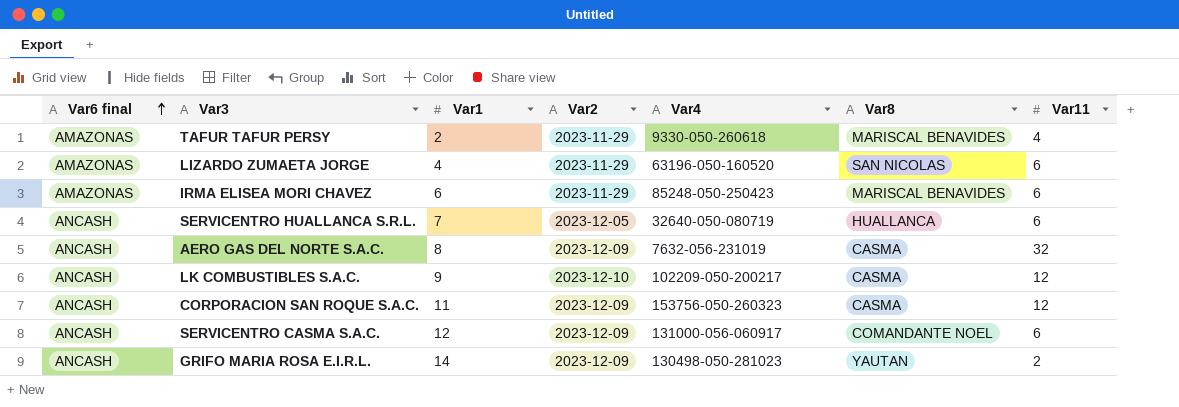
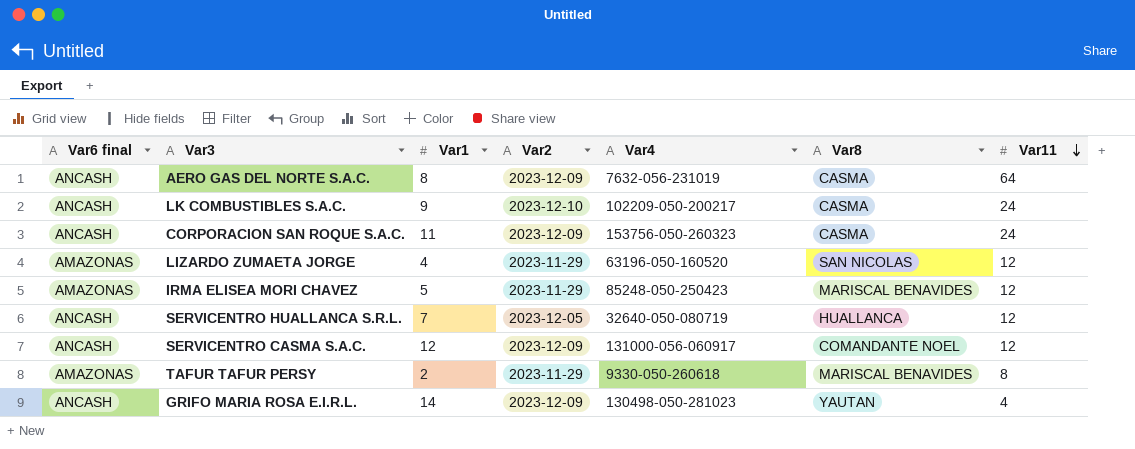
row order: Var6 final ascending -> Var11 descending
AERO GAS DEL NORTE S.A.C. | Var11: 32 -> 64
LK COMBUSTIBLES S.A.C. | Var11: 12 -> 24
CORPORACION SAN ROQUE S.A.C. | Var11: 12 -> 24
LIZARDO ZUMAETA JORGE | Var11: 6 -> 12
IRMA ELISEA MORI CHAVEZ | Var1: 6 -> 5
IRMA ELISEA MORI CHAVEZ | Var11: 6 -> 12
SERVICENTRO HUALLANCA S.R.L. | Var11: 6 -> 12
SERVICENTRO CASMA S.A.C. | Var11: 6 -> 12
TAFUR TAFUR PERSY | Var11: 4 -> 8
GRIFO MARIA ROSA E.I.R.L. | Var11: 2 -> 4

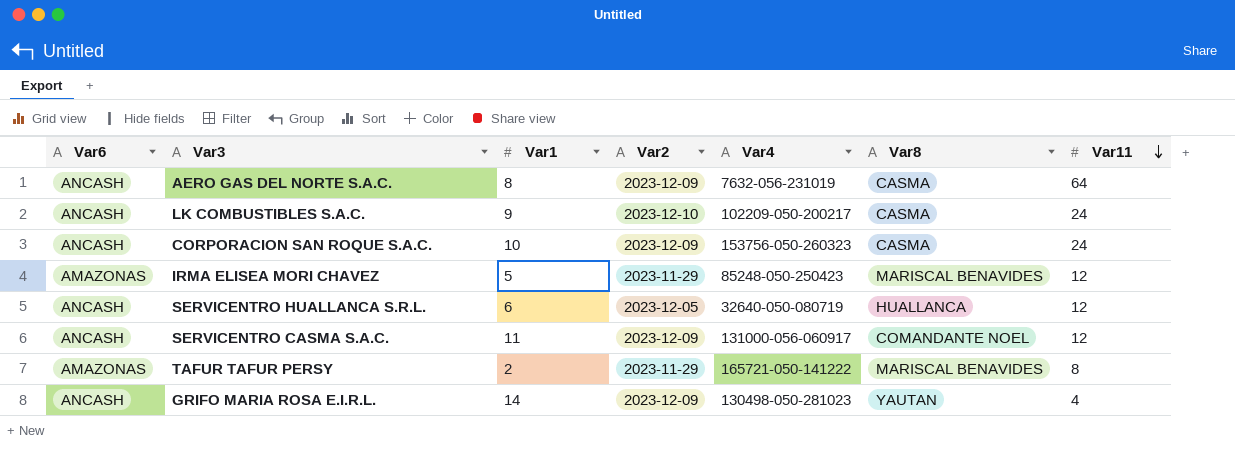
column name: Var6 final -> Var6
row LIZARDO ZUMAETA JORGE: AMAZONAS | 4 | 2023-11-29 | 63196-050-160520 | SAN NICOLAS | 12 -> none
CORPORACION SAN ROQUE S.A.C. | Var1: 11 -> 10
SERVICENTRO HUALLANCA S.R.L. | Var1: 7 -> 6
SERVICENTRO CASMA S.A.C. | Var1: 12 -> 11
TAFUR TAFUR PERSY | Var4: 9330-050-260618 -> 165721-050-141222

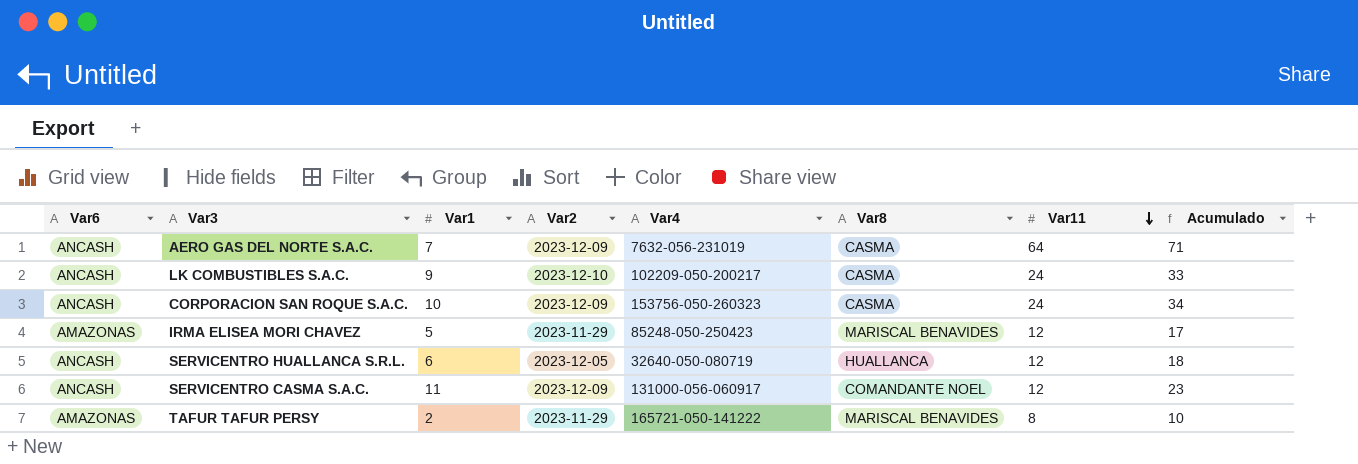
column Acumulado | formula: none -> [Var1] + [Var11]
row GRIFO MARIA ROSA E.I.R.L.: ANCASH | 14 | 2023-12-09 | 130498-050-281023 | YAUTAN | 4 -> none
AERO GAS DEL NORTE S.A.C. | Var1: 8 -> 7

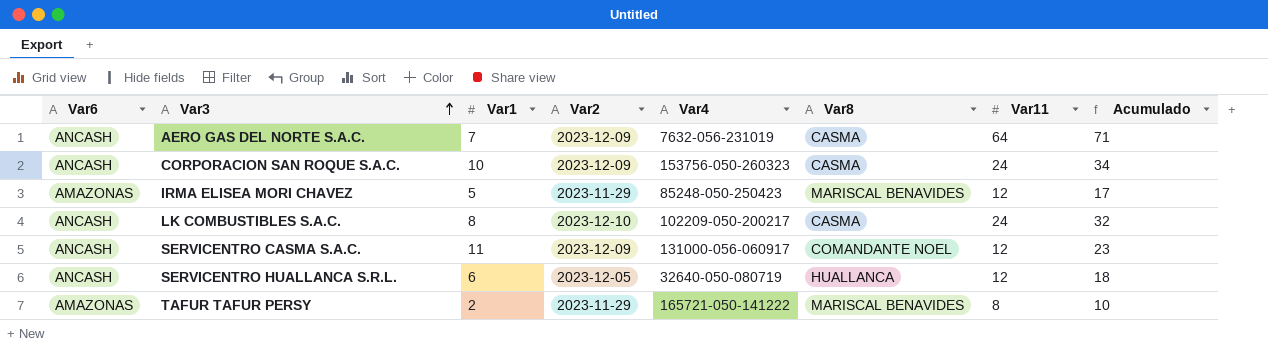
row order: Var11 descending -> Var3 ascending
LK COMBUSTIBLES S.A.C. | Var1: 9 -> 8
LK COMBUSTIBLES S.A.C. | Acumulado: 33 -> 32

